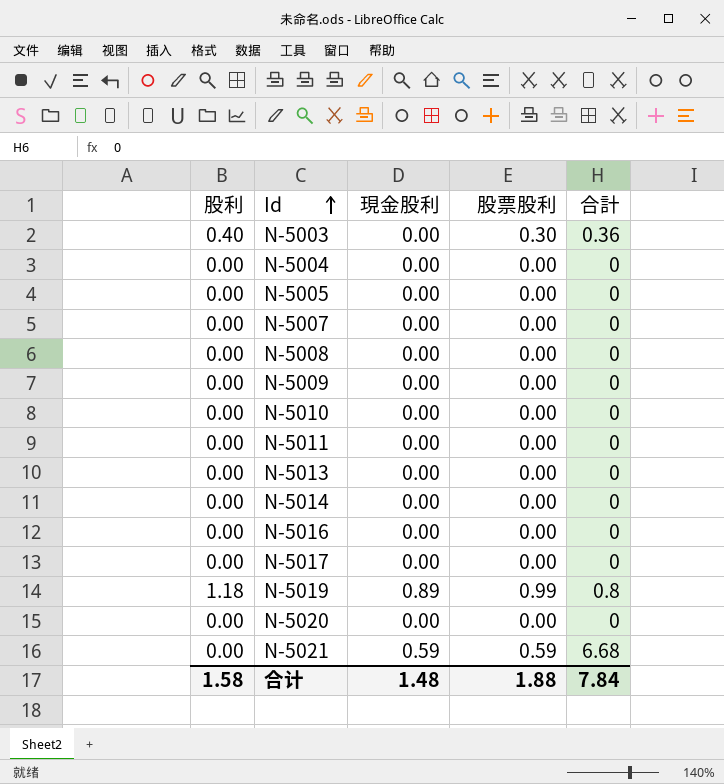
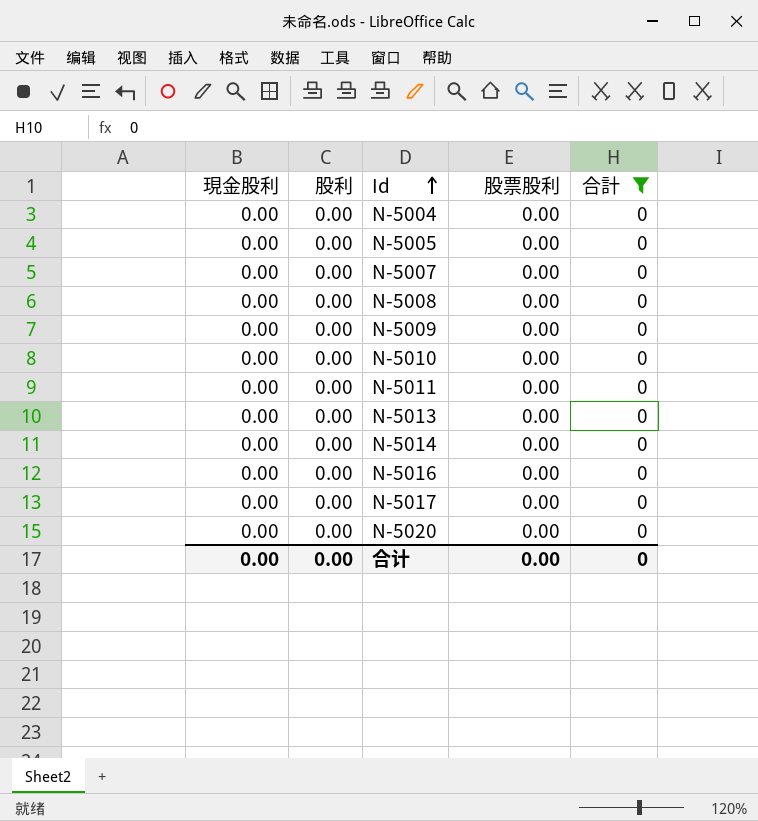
filter: none -> 合計 = 0
column 現金股利 | position: 3 -> 1
合计 | 現金股利: 1.48 -> 0.00
合计 | 股利: 1.58 -> 0.00
合计 | 股票股利: 1.88 -> 0.00
合计 | 合計: 7.84 -> 0

